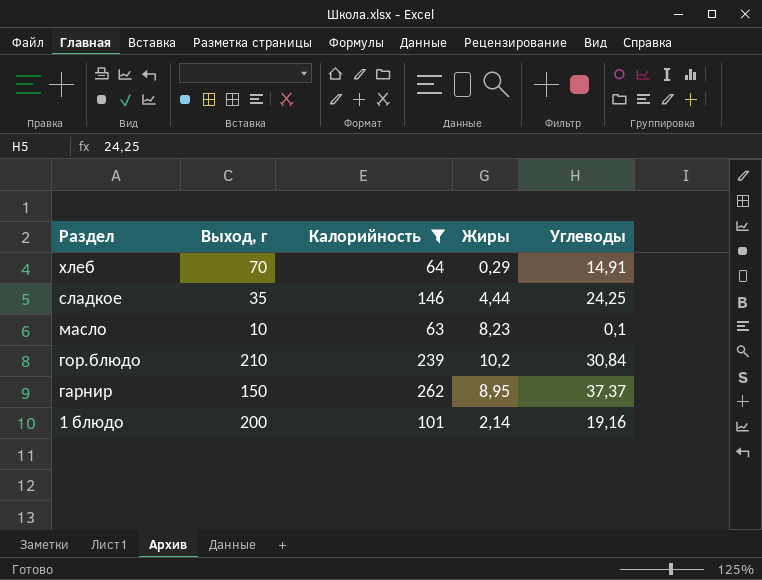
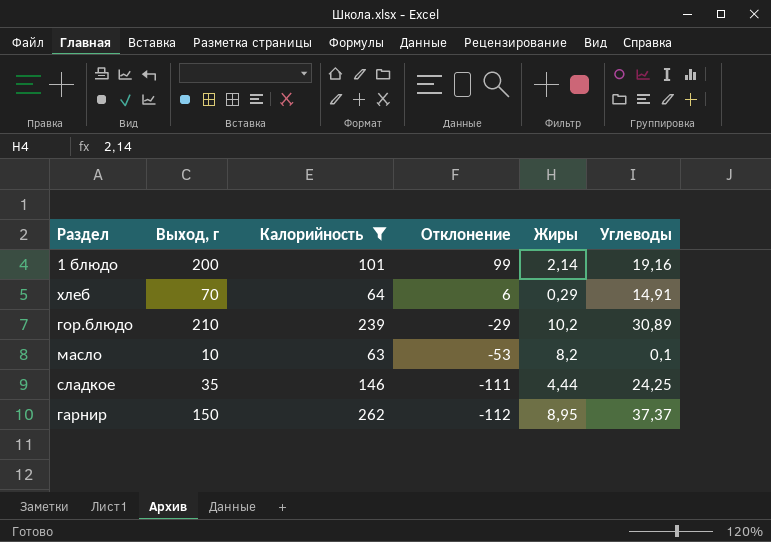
row order: Раздел descending -> Отклонение descending
column Отклонение | formula: none -> [Выход, г] - [Калорийность]
гор.блюдо | Углеводы: 30,84 -> 30,89
масло | Жиры: 8,23 -> 8,2

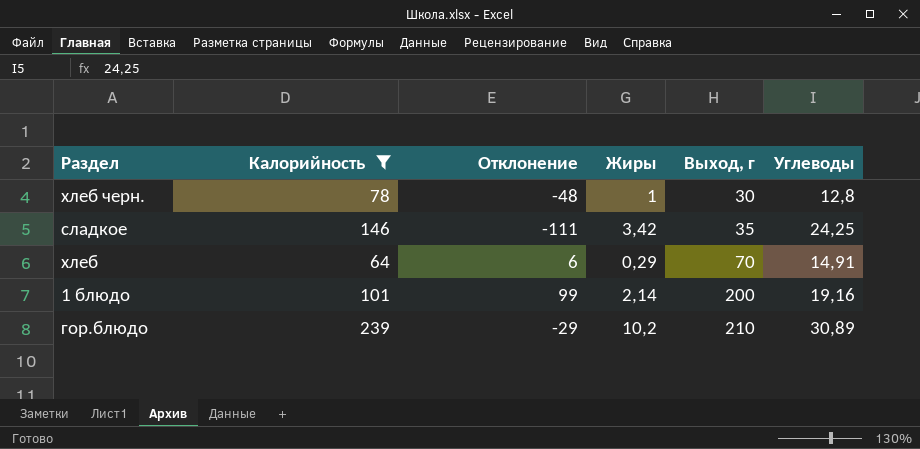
row order: Отклонение descending -> Выход, г ascending
column Выход, г | position: 2 -> 5
row масло: 10 | 63 | -53 | 8,2 | 0,1 -> none
row гарнир: 150 | 262 | -112 | 8,95 | 37,37 -> none
row хлеб черн.: none -> 78 | -48 | 1 | 30 | 12,8
сладкое | Жиры: 4,44 -> 3,42

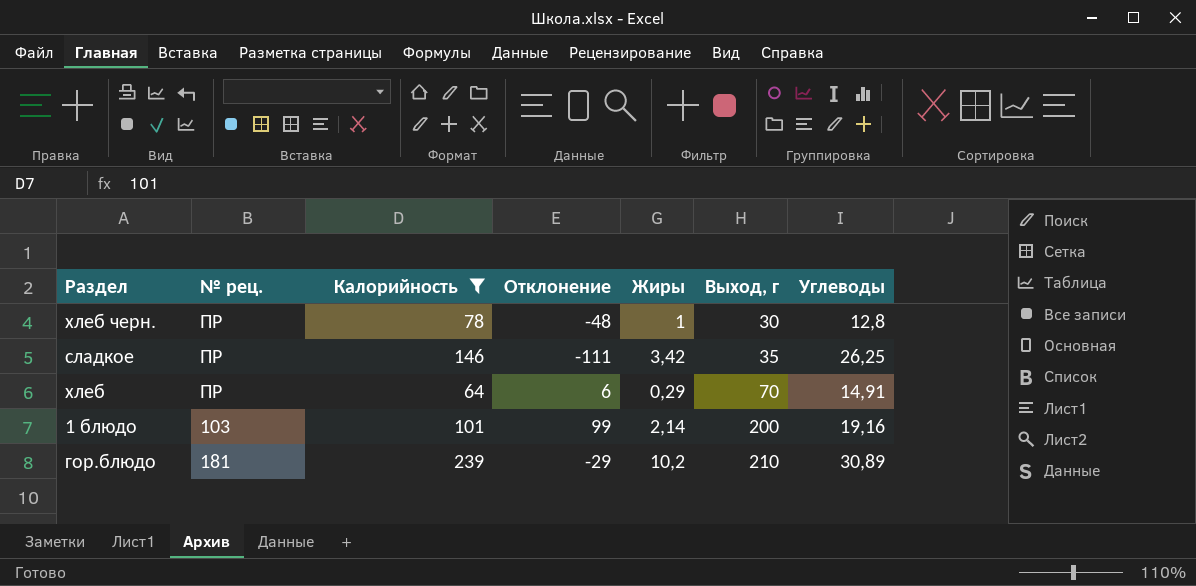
column № рец. | position: none -> 2
сладкое | Углеводы: 24,25 -> 26,25

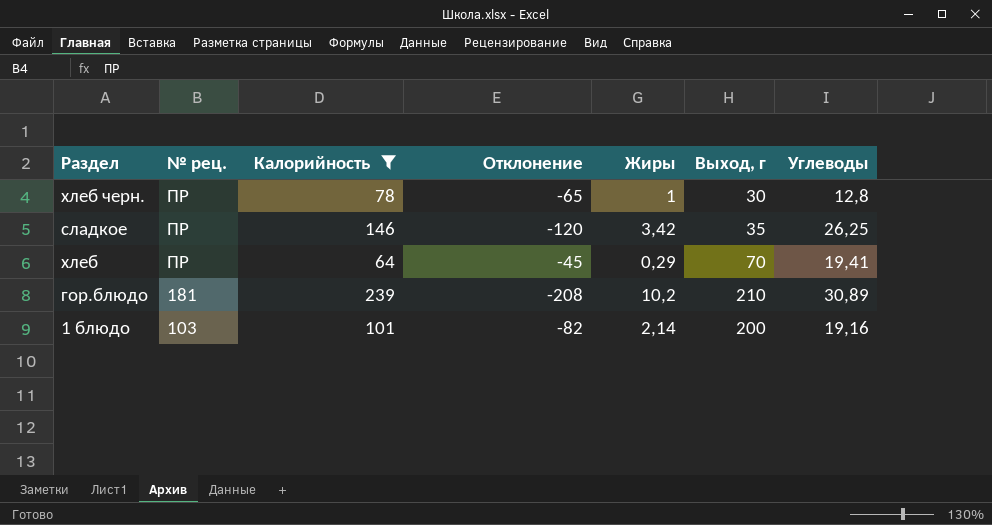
row order: Выход, г ascending -> № рец. descending
column Отклонение | formula: [Выход, г] - [Калорийность] -> [Углеводы] - [Калорийность]
хлеб | Углеводы: 14,91 -> 19,41

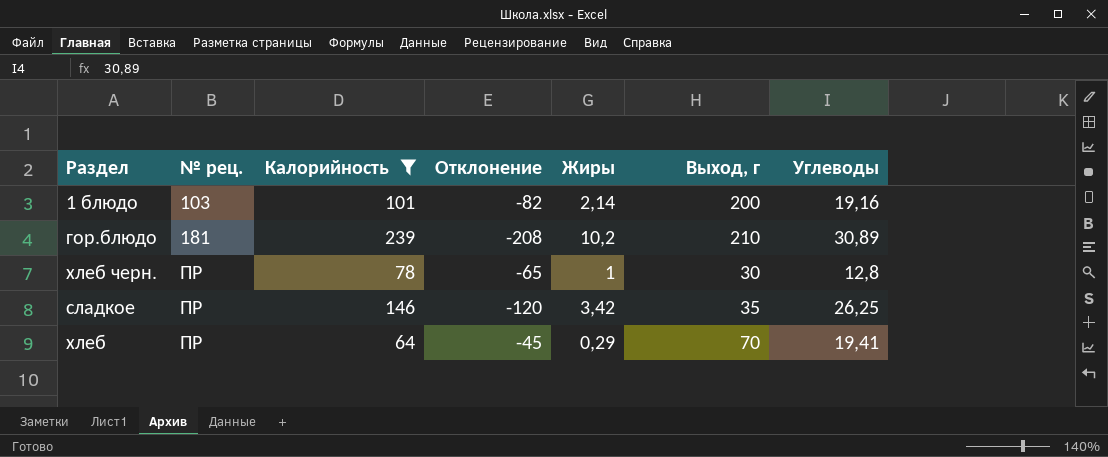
row order: № рец. descending -> № рец. ascending

